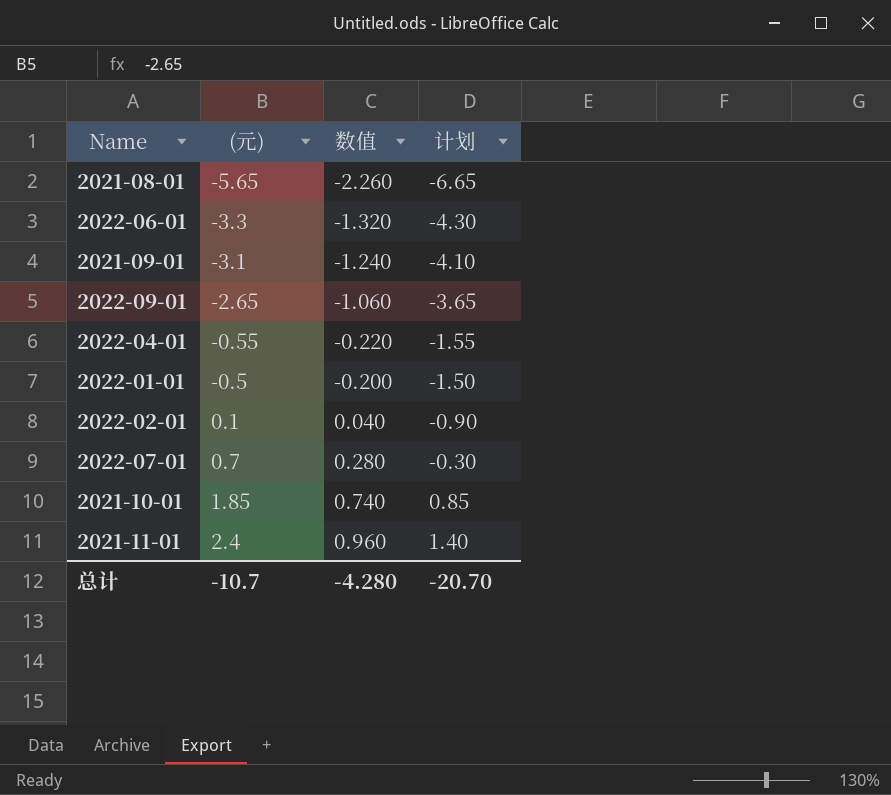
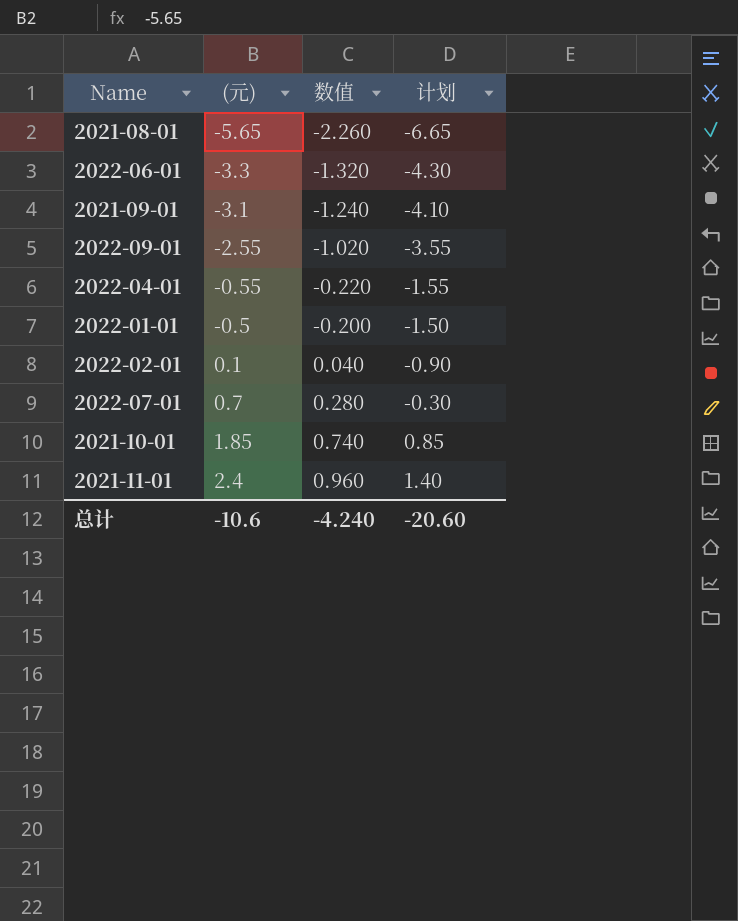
2022-09-01 | (元): -2.65 -> -2.55
2022-09-01 | 数值: -1.060 -> -1.020
2022-09-01 | 计划: -3.65 -> -3.55
总计 | (元): -10.7 -> -10.6
总计 | 数值: -4.280 -> -4.240
总计 | 计划: -20.70 -> -20.60

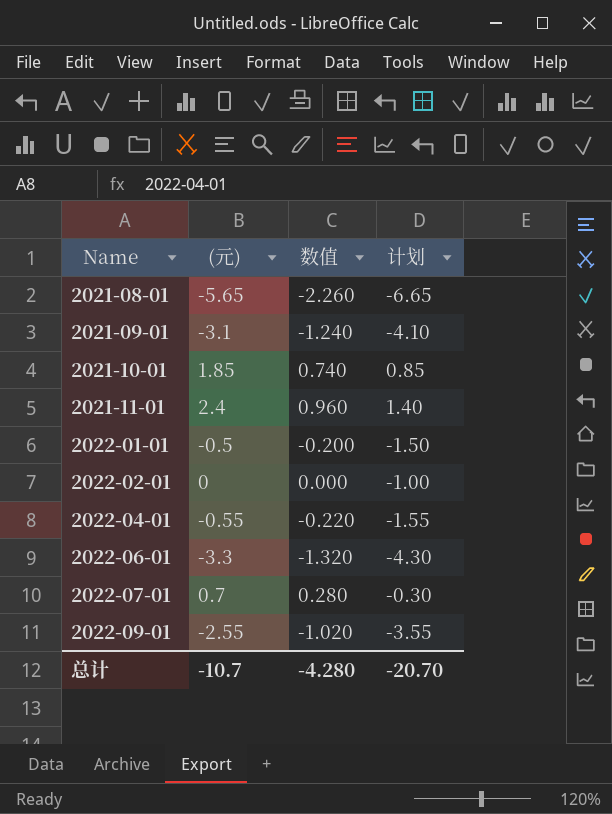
row order: (元) ascending -> Name ascending
2022-02-01 | (元): 0.1 -> 0
2022-02-01 | 数值: 0.040 -> 0.000
2022-02-01 | 计划: -0.90 -> -1.00
总计 | (元): -10.6 -> -10.7
总计 | 数值: -4.240 -> -4.280
总计 | 计划: -20.60 -> -20.70

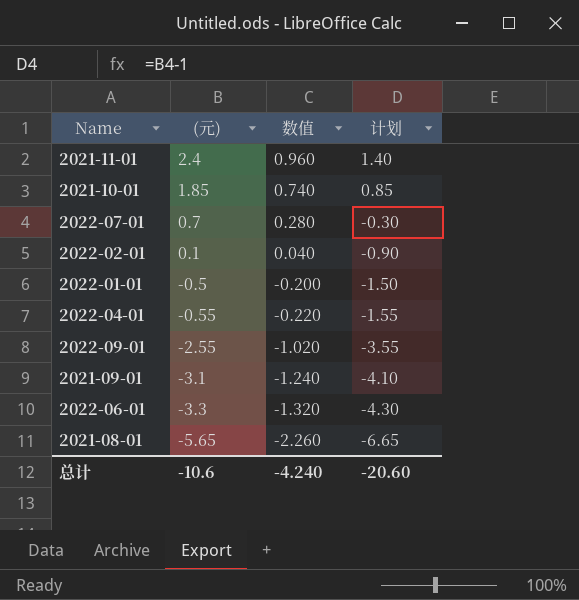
row order: Name ascending -> (元) descending
2022-02-01 | (元): 0 -> 0.1
2022-02-01 | 数值: 0.000 -> 0.040
2022-02-01 | 计划: -1.00 -> -0.90
总计 | (元): -10.7 -> -10.6
总计 | 数值: -4.280 -> -4.240
总计 | 计划: -20.70 -> -20.60

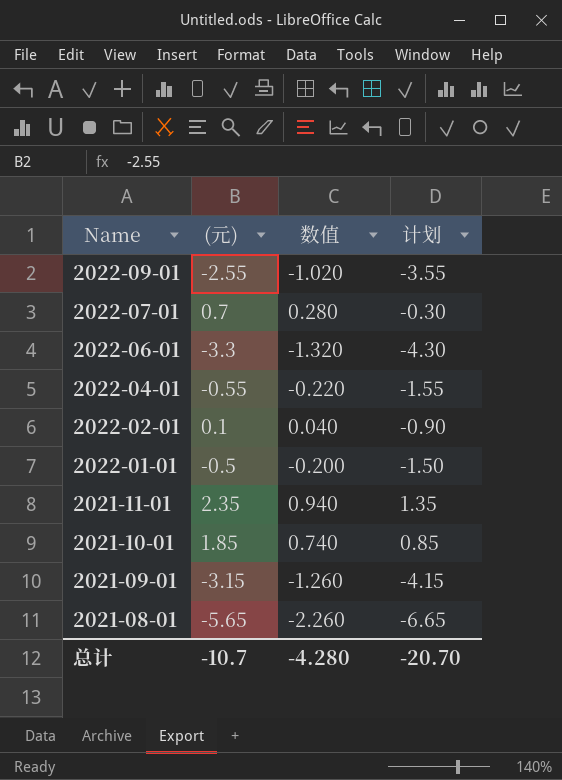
row order: (元) descending -> Name descending
2021-11-01 | (元): 2.4 -> 2.35
2021-11-01 | 数值: 0.960 -> 0.940
2021-11-01 | 计划: 1.40 -> 1.35
2021-09-01 | (元): -3.1 -> -3.15
2021-09-01 | 数值: -1.240 -> -1.260
2021-09-01 | 计划: -4.10 -> -4.15
总计 | (元): -10.6 -> -10.7
总计 | 数值: -4.240 -> -4.280
总计 | 计划: -20.60 -> -20.70

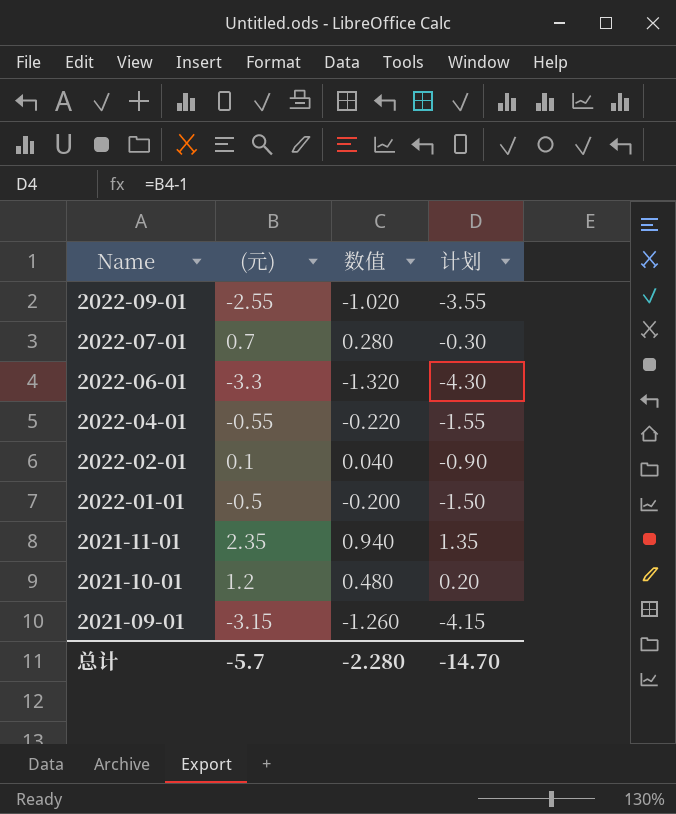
row 2021-08-01: -5.65 | -2.260 | -6.65 -> none
2021-10-01 | (元): 1.85 -> 1.2
2021-10-01 | 数值: 0.740 -> 0.480
2021-10-01 | 计划: 0.85 -> 0.20
总计 | (元): -10.7 -> -5.7
总计 | 数值: -4.280 -> -2.280
总计 | 计划: -20.70 -> -14.70

